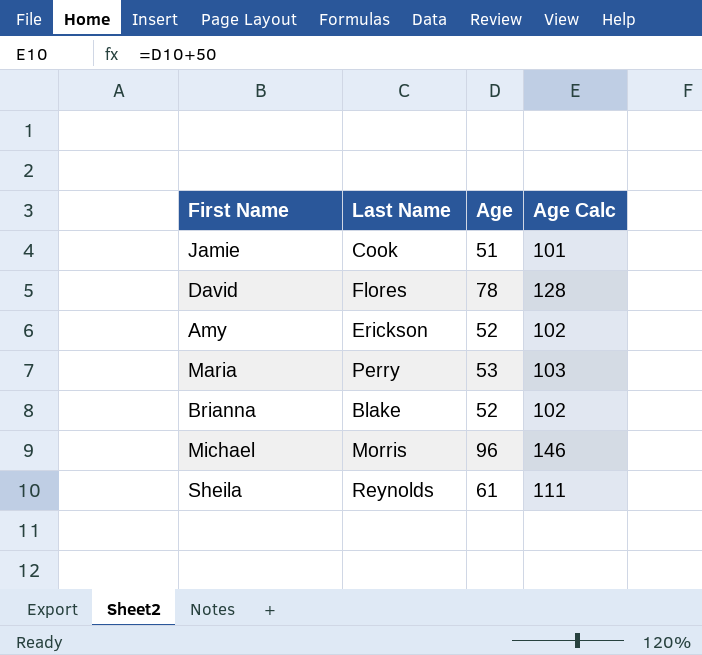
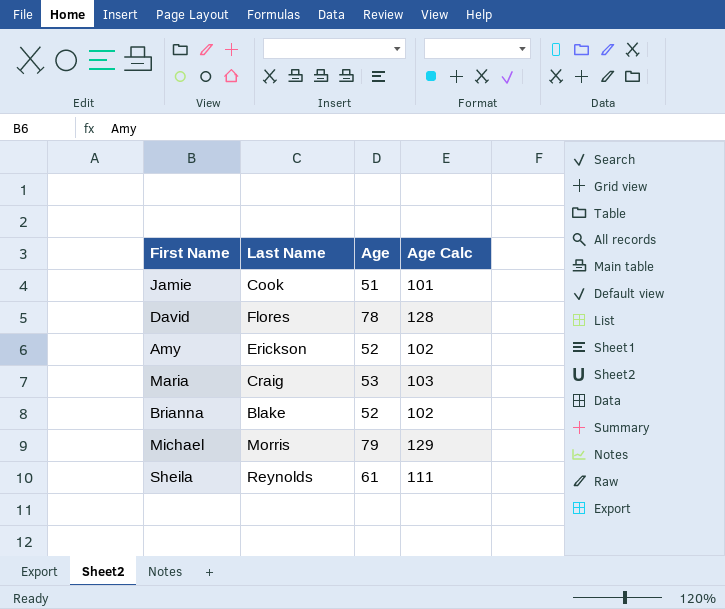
Maria | Last Name: Perry -> Craig
Michael | Age: 96 -> 79
Michael | Age Calc: 146 -> 129

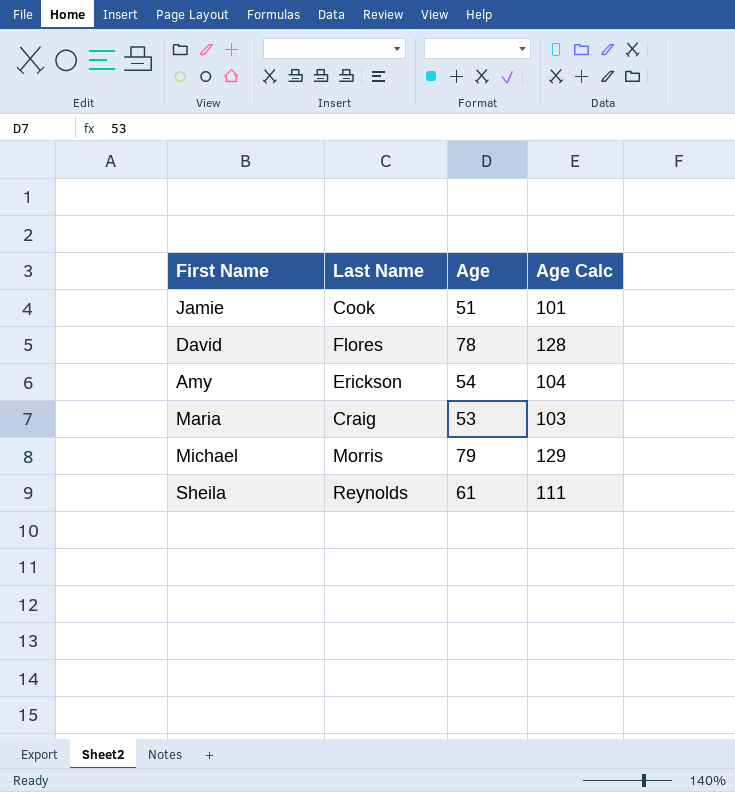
row Brianna: Blake | 52 | 102 -> none
Amy | Age: 52 -> 54
Amy | Age Calc: 102 -> 104

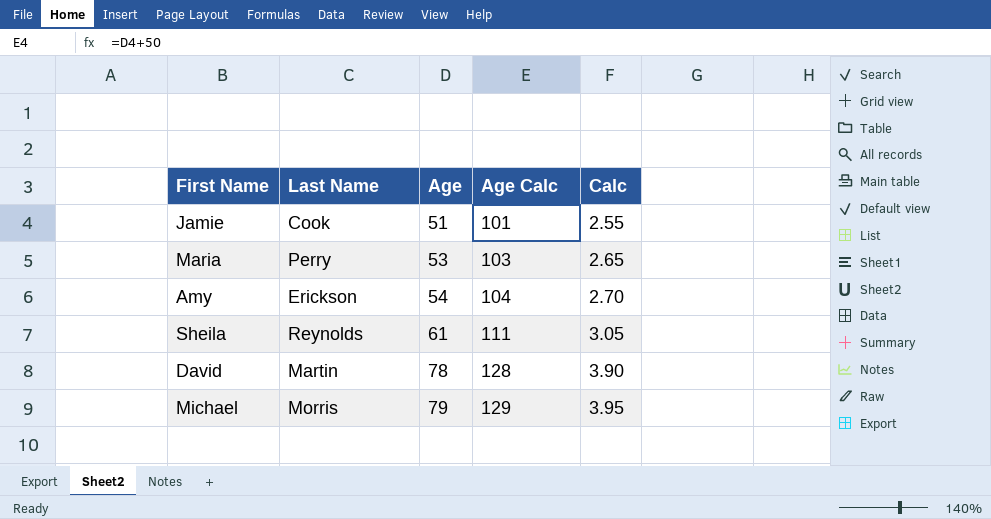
row order: none -> Age ascending
column Calc | formula: none -> [Age] * 0.05
Maria | Last Name: Craig -> Perry
David | Last Name: Flores -> Martin

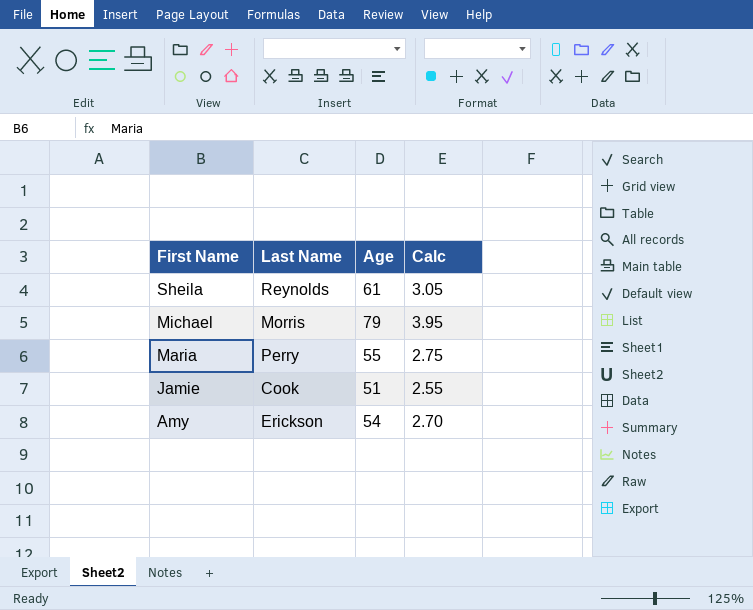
row order: Age ascending -> First Name descending
column Age Calc | formula: [Age] + 50 -> none
row David: Martin | 78 | 128 | 3.90 -> none
Maria | Age: 53 -> 55
Maria | Calc: 2.65 -> 2.75

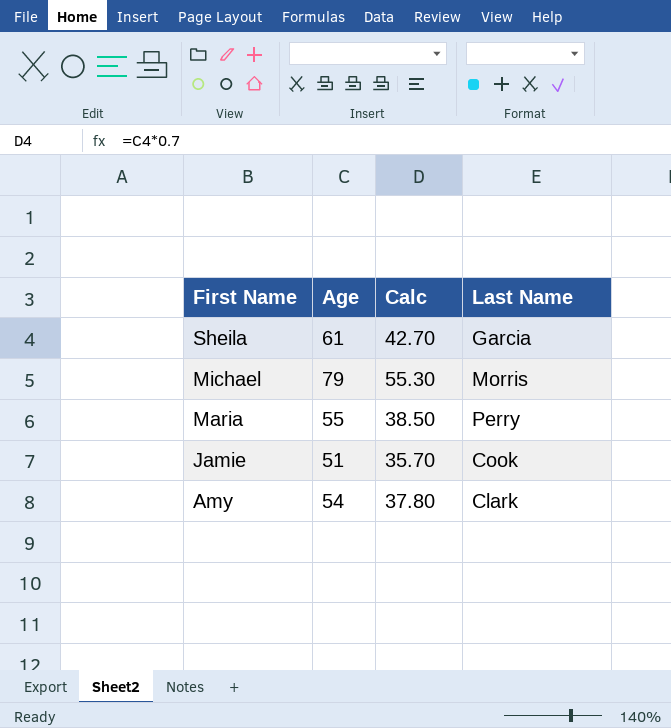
column Calc | formula: [Age] * 0.05 -> [Age] * 0.7
column Last Name | position: 2 -> 4
Sheila | Last Name: Reynolds -> Garcia
Amy | Last Name: Erickson -> Clark

